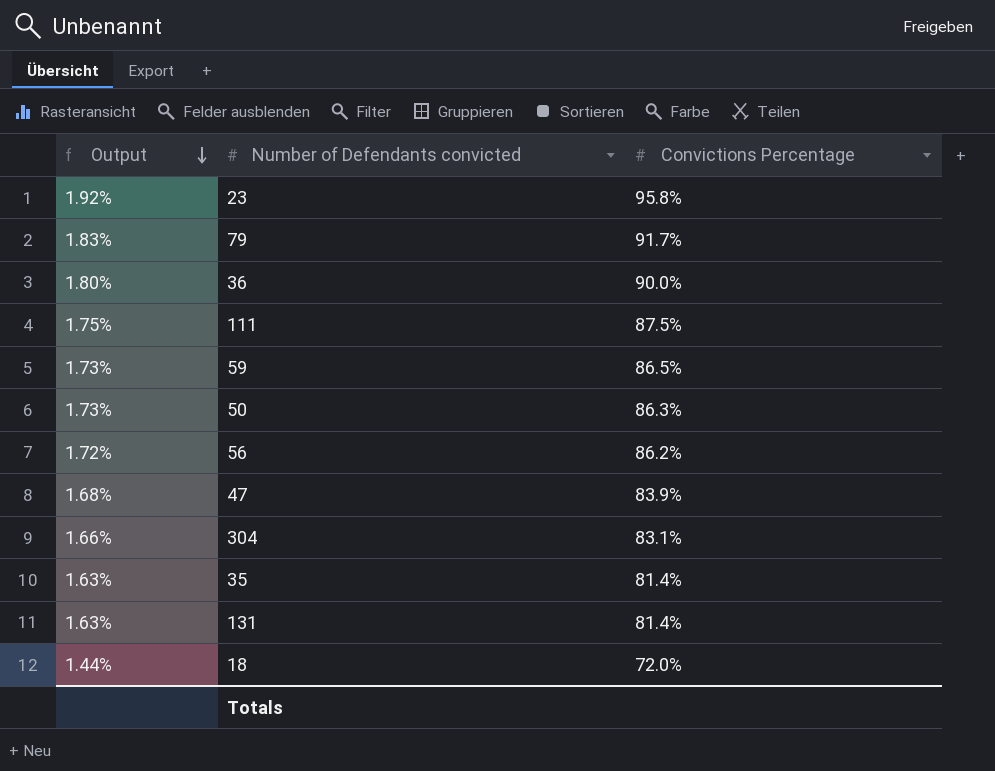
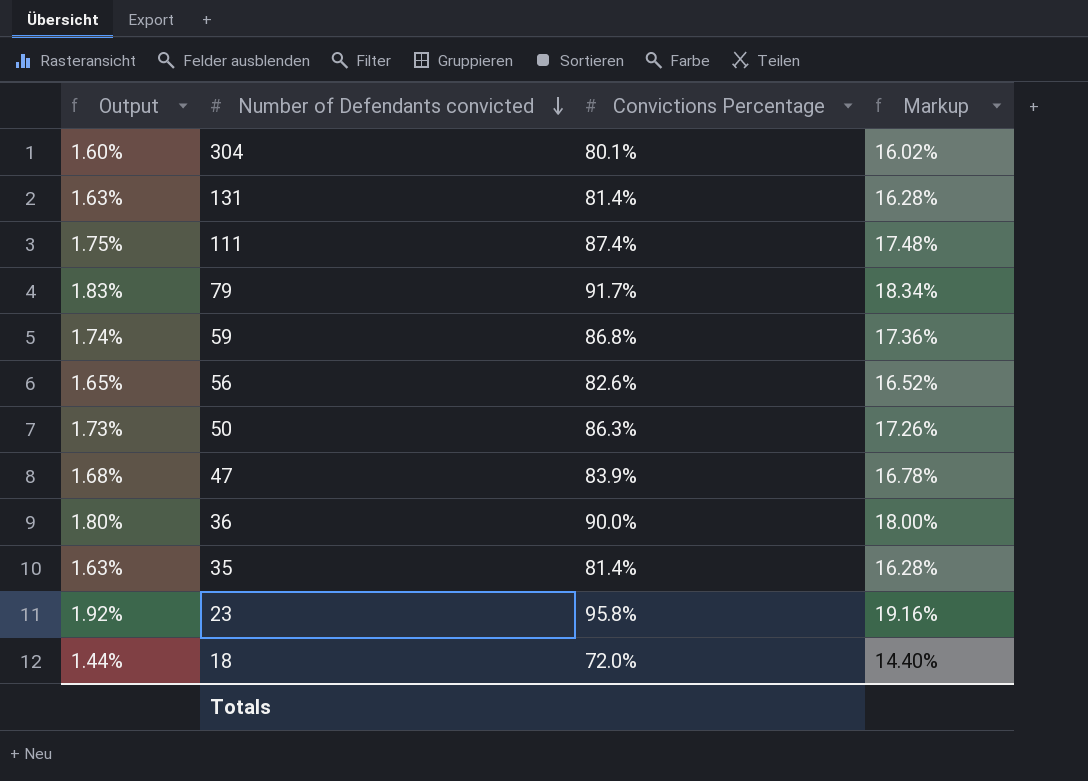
row order: Output descending -> Number of Defendants convicted descending
column Markup | formula: none -> [Convictions Percentage] * 0.2
304 | Output: 1.66% -> 1.60%
304 | Convictions Percentage: 83.1% -> 80.1%
111 | Convictions Percentage: 87.5% -> 87.4%
59 | Output: 1.73% -> 1.74%
59 | Convictions Percentage: 86.5% -> 86.8%
56 | Output: 1.72% -> 1.65%
56 | Convictions Percentage: 86.2% -> 82.6%

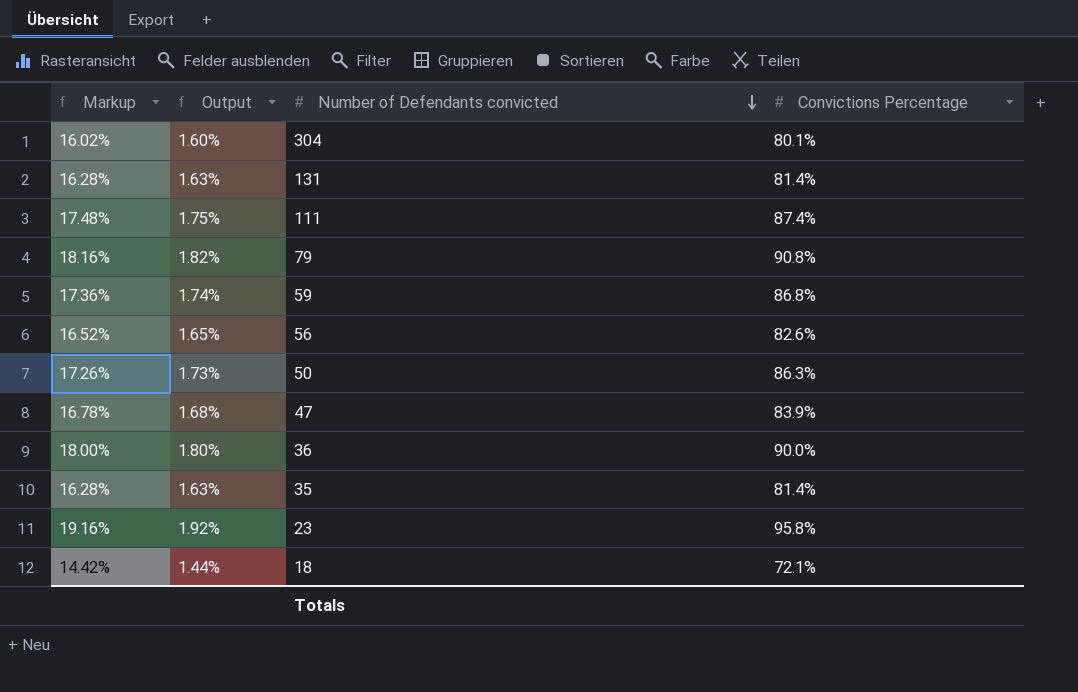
column Markup | position: 4 -> 1
79 | Markup: 18.34% -> 18.16%
79 | Output: 1.83% -> 1.82%
79 | Convictions Percentage: 91.7% -> 90.8%
18 | Markup: 14.40% -> 14.42%
18 | Convictions Percentage: 72.0% -> 72.1%

